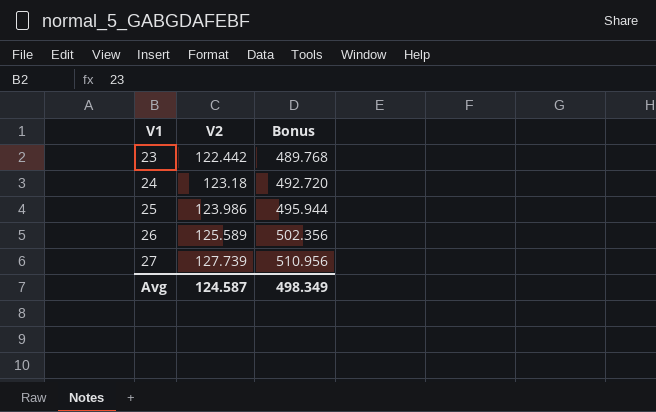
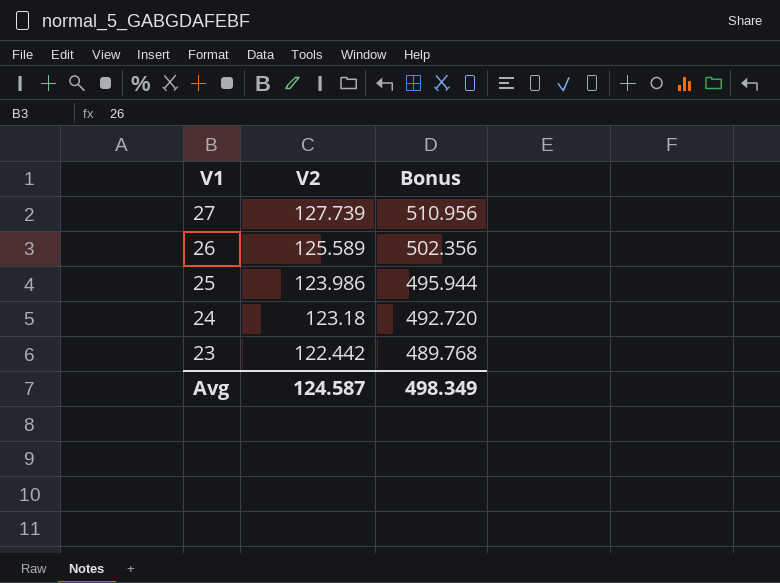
row order: V1 ascending -> V1 descending

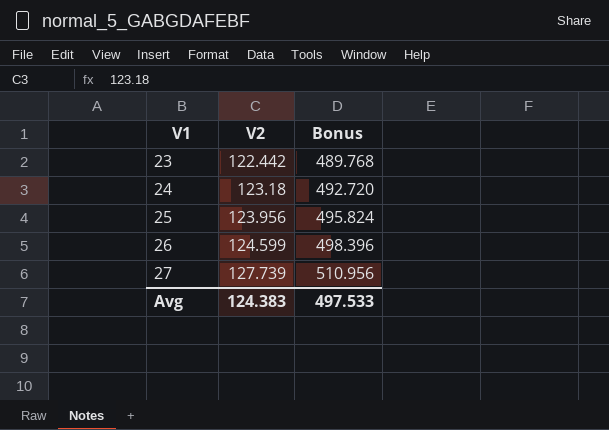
row order: V1 descending -> V1 ascending
25 | V2: 123.986 -> 123.956
25 | Bonus: 495.944 -> 495.824
26 | V2: 125.589 -> 124.599
26 | Bonus: 502.356 -> 498.396
Avg | V2: 124.587 -> 124.383
Avg | Bonus: 498.349 -> 497.533

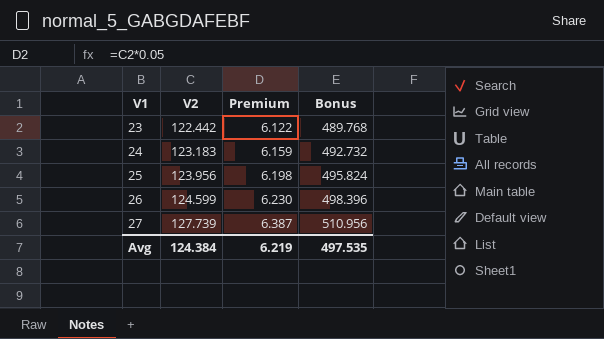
column Premium | formula: none -> [V2] * 0.05
24 | V2: 123.18 -> 123.183
24 | Bonus: 492.720 -> 492.732
Avg | V2: 124.383 -> 124.384
Avg | Bonus: 497.533 -> 497.535

